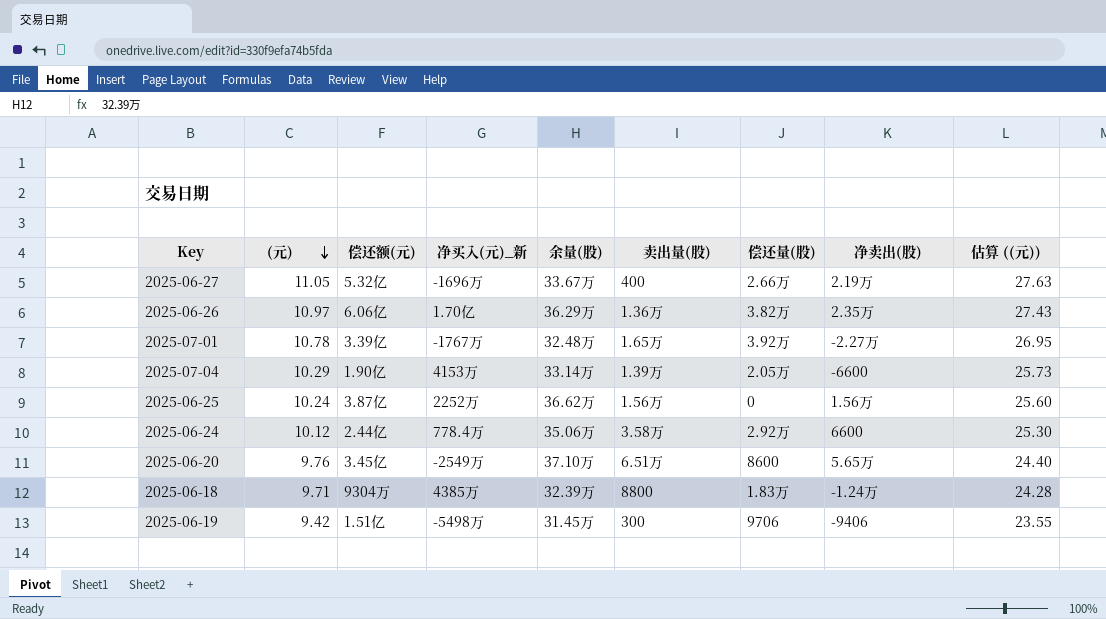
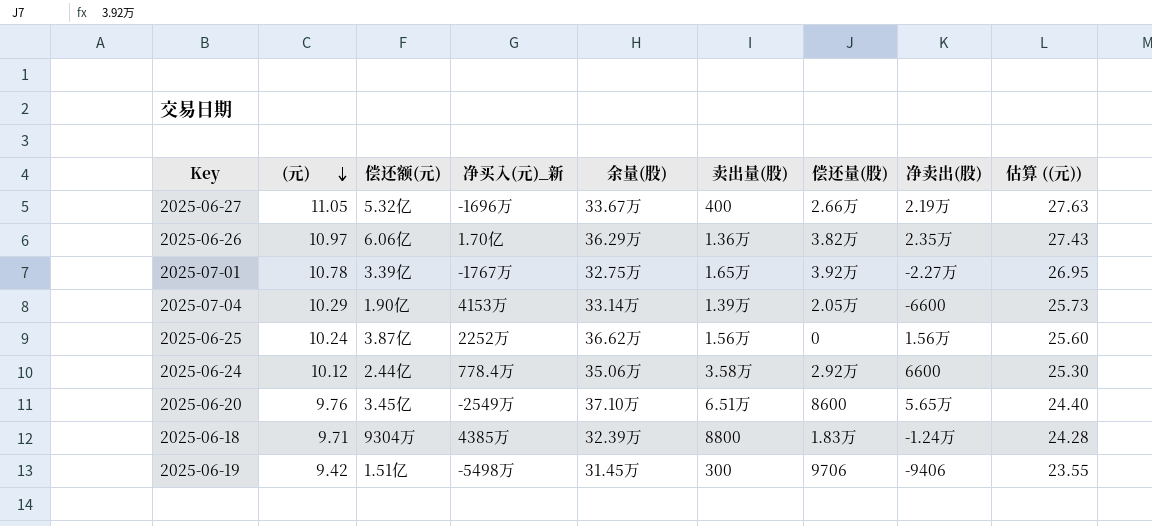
2025-07-01 | 余量(股): 32.48万 -> 32.75万

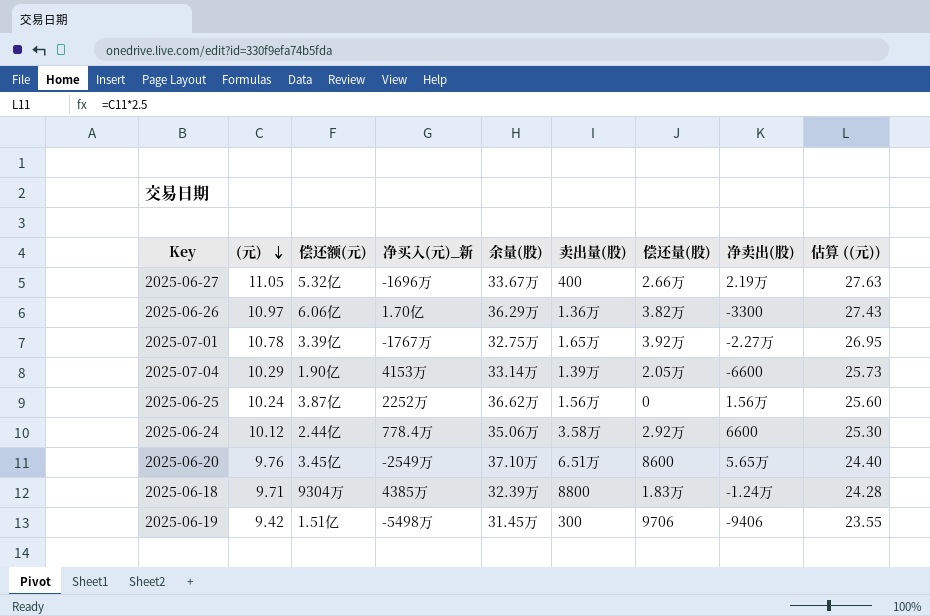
2025-06-26 | 净卖出(股): 2.35万 -> -3300

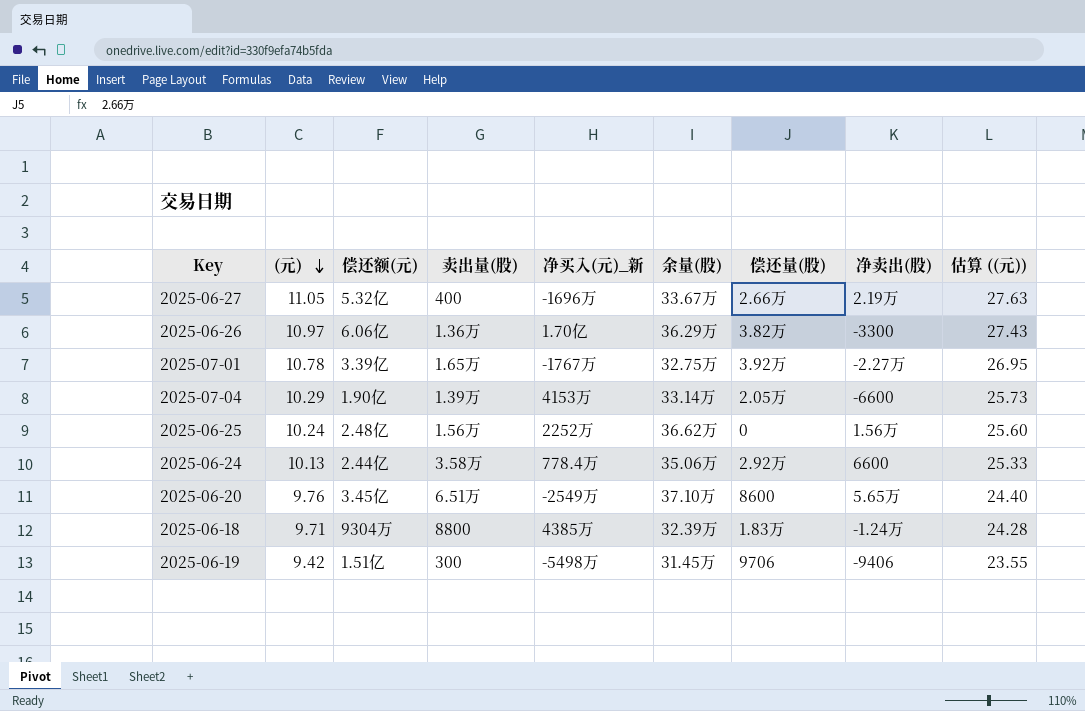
column 卖出量(股) | position: 6 -> 4
2025-06-25 | 偿还额(元): 3.87亿 -> 2.48亿
2025-06-24 | (元): 10.12 -> 10.13
2025-06-24 | 估算 ((元)): 25.30 -> 25.33

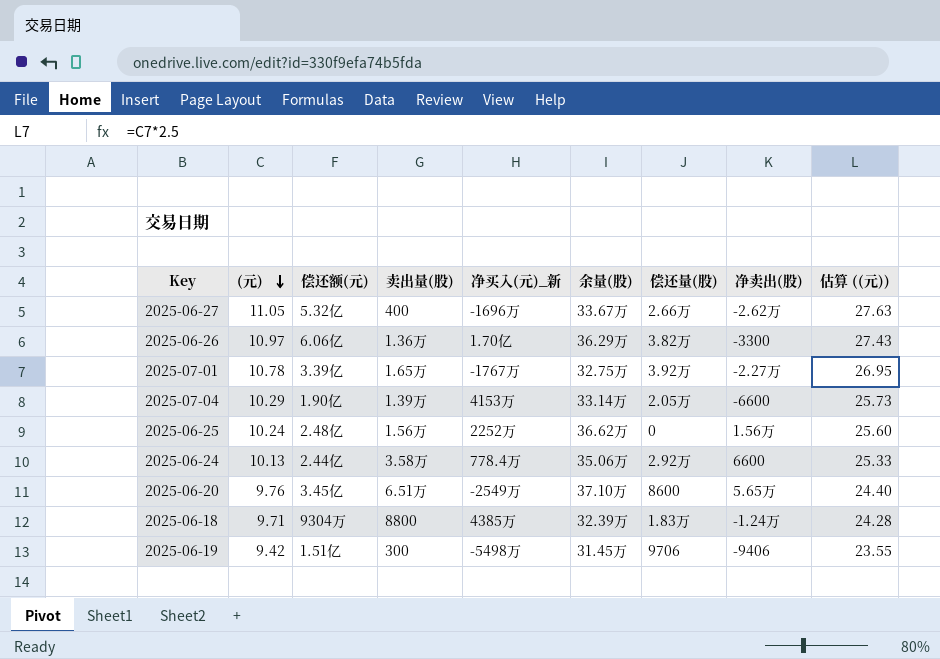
2025-06-27 | 净卖出(股): 2.19万 -> -2.62万

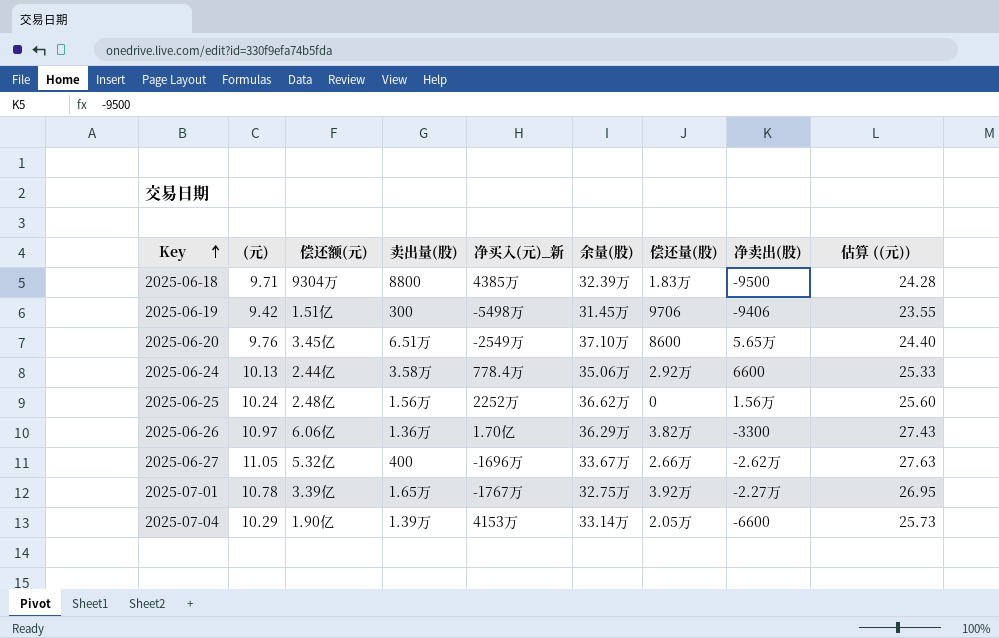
row order: (元) descending -> Key ascending
2025-06-18 | 净卖出(股): -1.24万 -> -9500

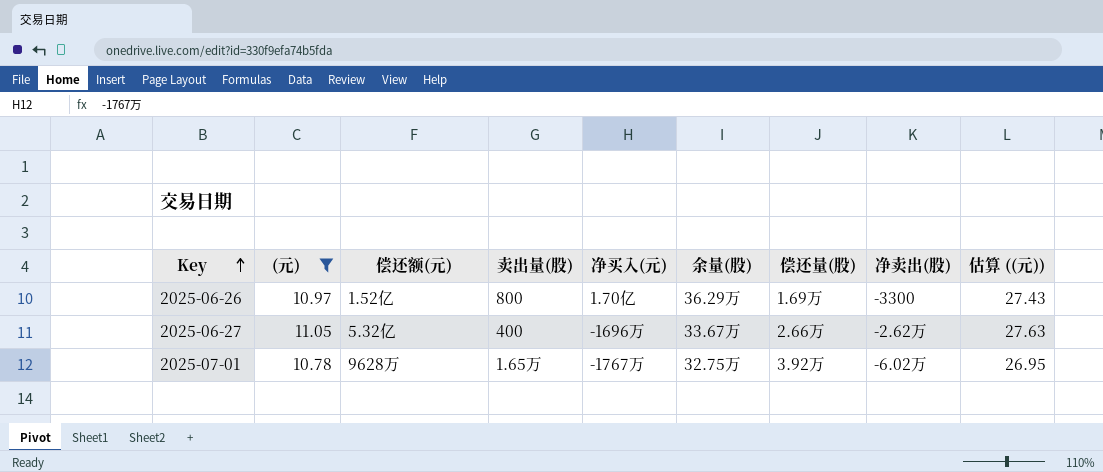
filter: none -> (元) >= 10.78
column name: 净买入(元)_新 -> 净买入(元)
2025-06-26 | 偿还额(元): 6.06亿 -> 1.52亿
2025-06-26 | 卖出量(股): 1.36万 -> 800
2025-06-26 | 偿还量(股): 3.82万 -> 1.69万
2025-07-01 | 偿还额(元): 3.39亿 -> 9628万
2025-07-01 | 净卖出(股): -2.27万 -> -6.02万

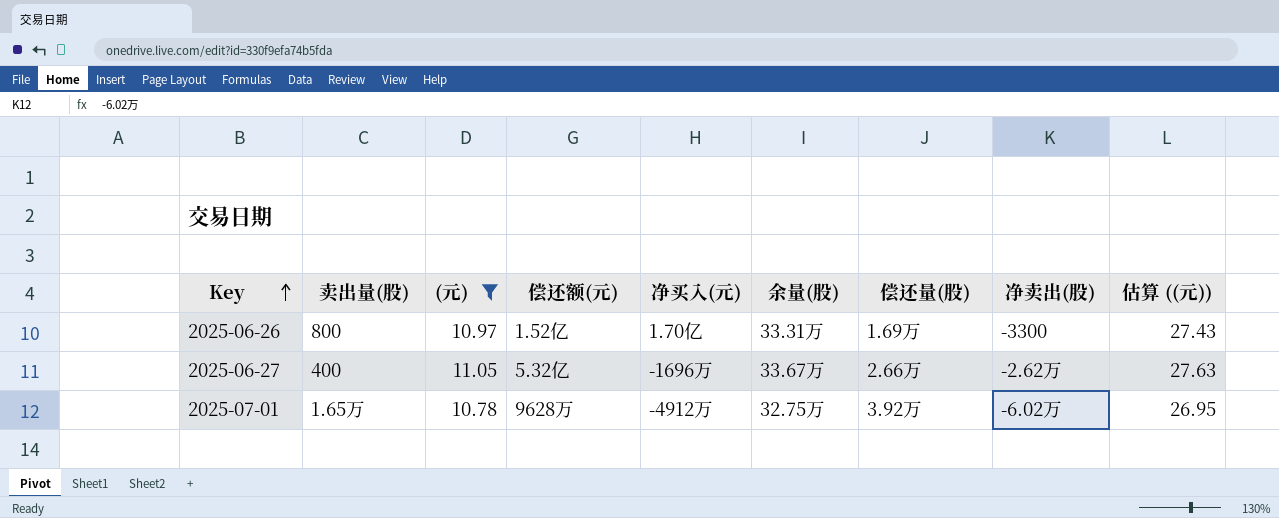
column 卖出量(股) | position: 4 -> 2
2025-06-26 | 余量(股): 36.29万 -> 33.31万
2025-07-01 | 净买入(元): -1767万 -> -4912万

